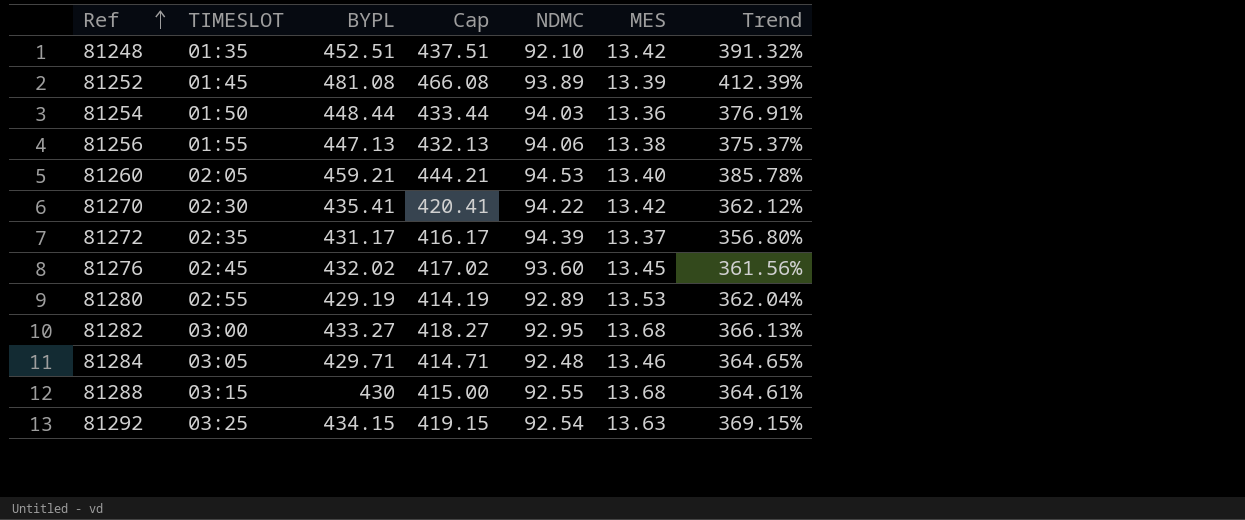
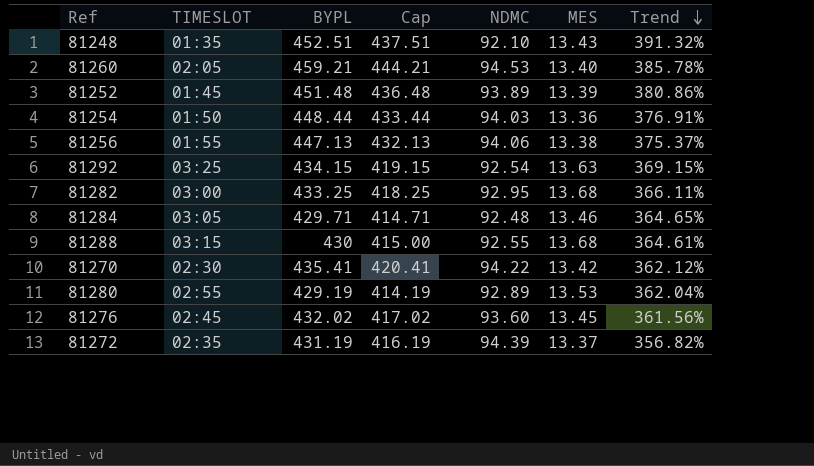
row order: Ref ascending -> Trend descending
81248 | MES: 13.42 -> 13.43
81252 | BYPL: 481.08 -> 451.48
81252 | Cap: 466.08 -> 436.48
81252 | Trend: 412.39% -> 380.86%
81282 | BYPL: 433.27 -> 433.25
81282 | Cap: 418.27 -> 418.25
81282 | Trend: 366.13% -> 366.11%
81272 | BYPL: 431.17 -> 431.19
81272 | Cap: 416.17 -> 416.19
81272 | Trend: 356.80% -> 356.82%

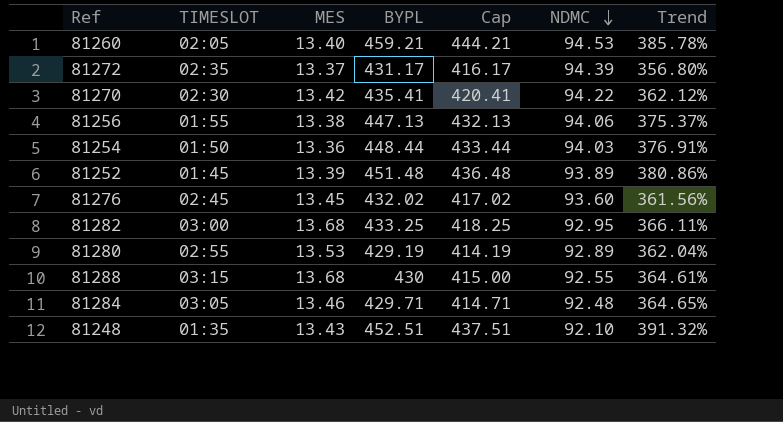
row order: Trend descending -> NDMC descending
column MES | position: 6 -> 3
row 81292: 03:25 | 434.15 | 419.15 | 92.54 | 13.63 | 369.15% -> none
81272 | BYPL: 431.19 -> 431.17
81272 | Cap: 416.19 -> 416.17
81272 | Trend: 356.82% -> 356.80%

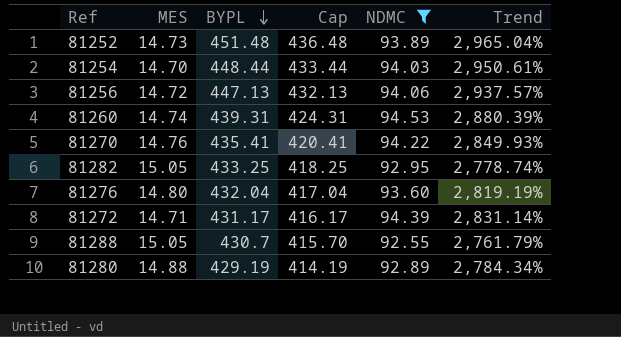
filter: none -> NDMC >= 92.55
row order: NDMC descending -> BYPL descending
column TIMESLOT | position: 2 -> none
column Trend | formula: ([BYPL] - [NDMC]) / [NDMC] -> ([BYPL] - [MES]) / [MES]
81252 | MES: 13.39 -> 14.73
81254 | MES: 13.36 -> 14.70
81256 | MES: 13.38 -> 14.72
81260 | MES: 13.40 -> 14.74
81260 | BYPL: 459.21 -> 439.31
81260 | Cap: 444.21 -> 424.31
81270 | MES: 13.42 -> 14.76
81282 | MES: 13.68 -> 15.05
81276 | MES: 13.45 -> 14.80
81276 | BYPL: 432.02 -> 432.04
81276 | Cap: 417.02 -> 417.04
81272 | MES: 13.37 -> 14.71
81288 | MES: 13.68 -> 15.05
81288 | BYPL: 430 -> 430.7
81288 | Cap: 415.00 -> 415.70
81280 | MES: 13.53 -> 14.88

